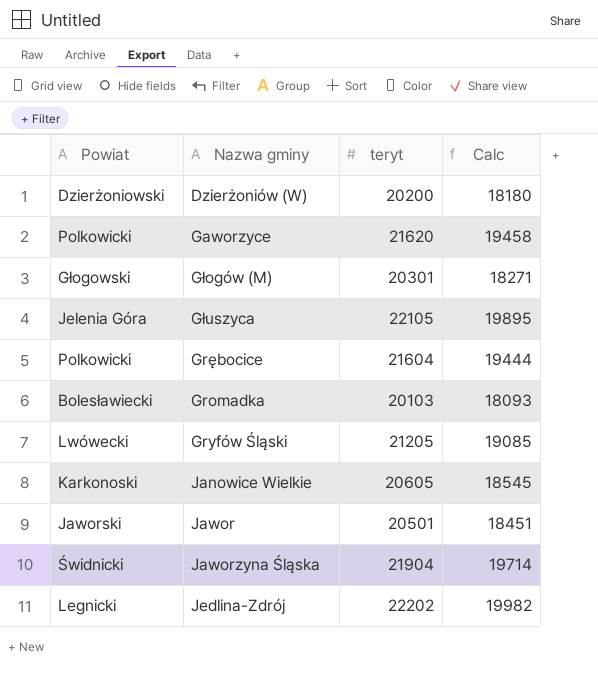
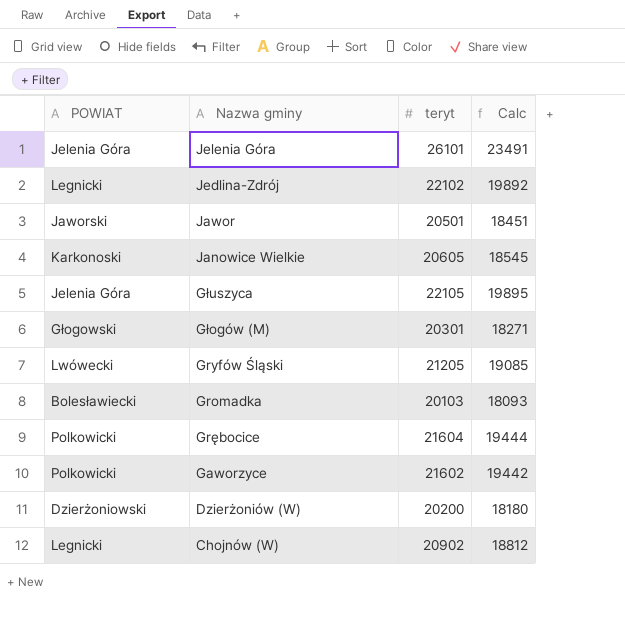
row order: none -> Nazwa gminy descending
column name: Powiat -> POWIAT
row Jaworzyna Śląska: Świdnicki | 21904 | 19714 -> none
row Jelenia Góra: none -> Jelenia Góra | 26101 | 23491
Jedlina-Zdrój | teryt: 22202 -> 22102
Jedlina-Zdrój | Calc: 19982 -> 19892
Gaworzyce | teryt: 21620 -> 21602
Gaworzyce | Calc: 19458 -> 19442
row Chojnów (W): none -> Legnicki | 20902 | 18812

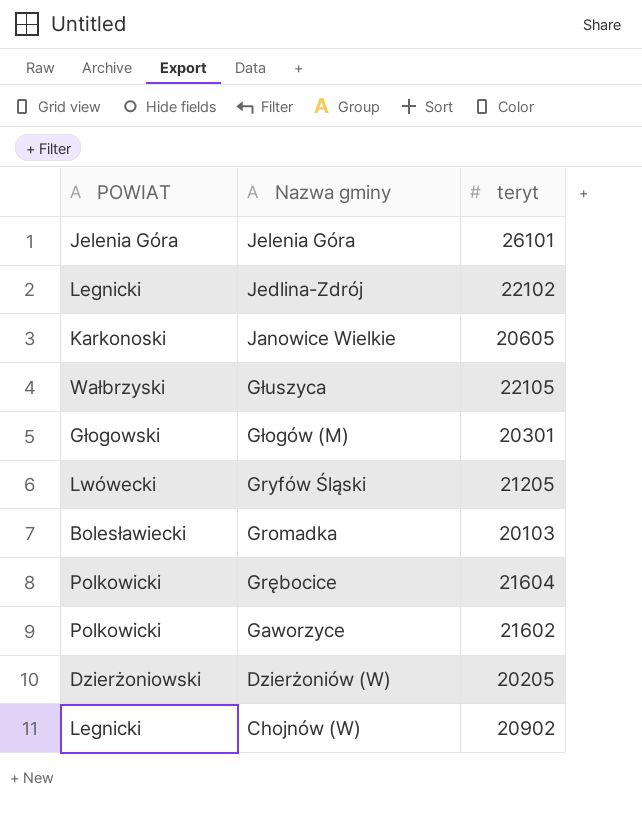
column Calc | formula: [teryt] * 0.9 -> none
row Jawor: Jaworski | 20501 | 18451 -> none
Głuszyca | POWIAT: Jelenia Góra -> Wałbrzyski
Dzierżoniów (W) | teryt: 20200 -> 20205

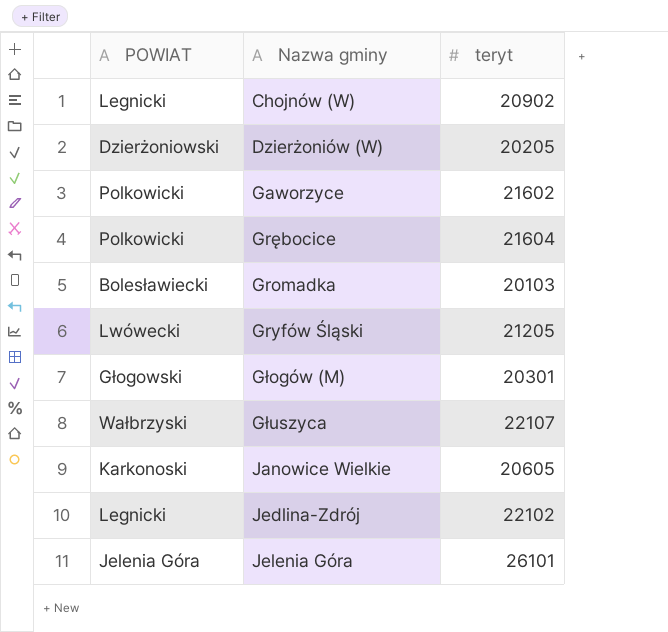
row order: Nazwa gminy descending -> Nazwa gminy ascending
Głuszyca | teryt: 22105 -> 22107

